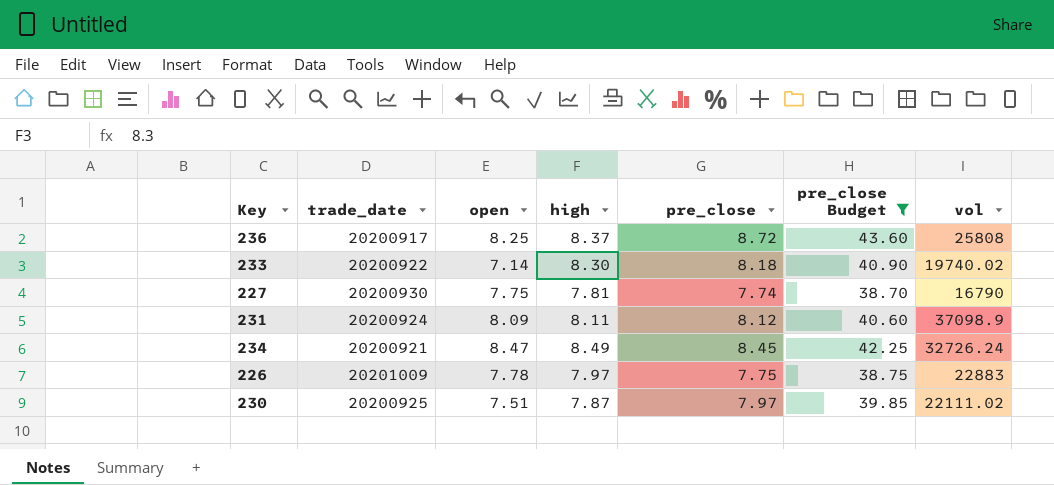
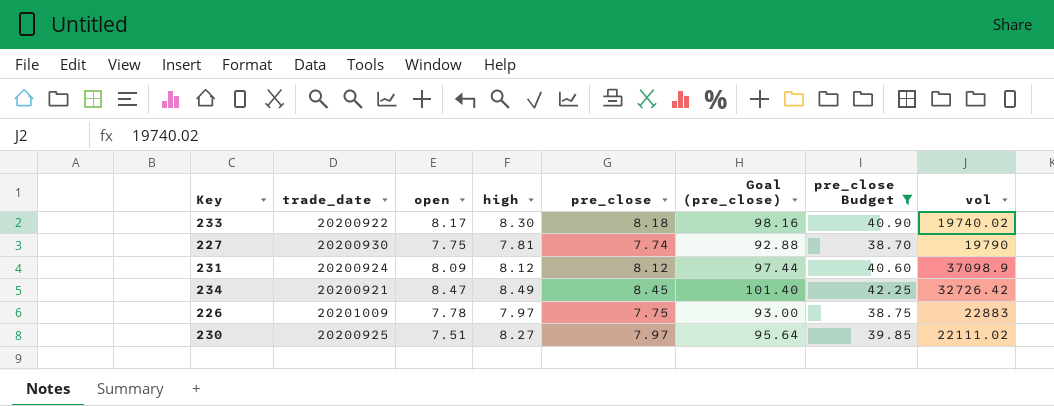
column Goal (pre_close) | formula: none -> [pre_close] * 12
row 236: 20200917 | 8.25 | 8.37 | 8.72 | 43.60 | 25808 -> none
233 | open: 7.14 -> 8.17
227 | vol: 16790 -> 19790
231 | high: 8.11 -> 8.12
234 | vol: 32726.24 -> 32726.42
230 | high: 7.87 -> 8.27

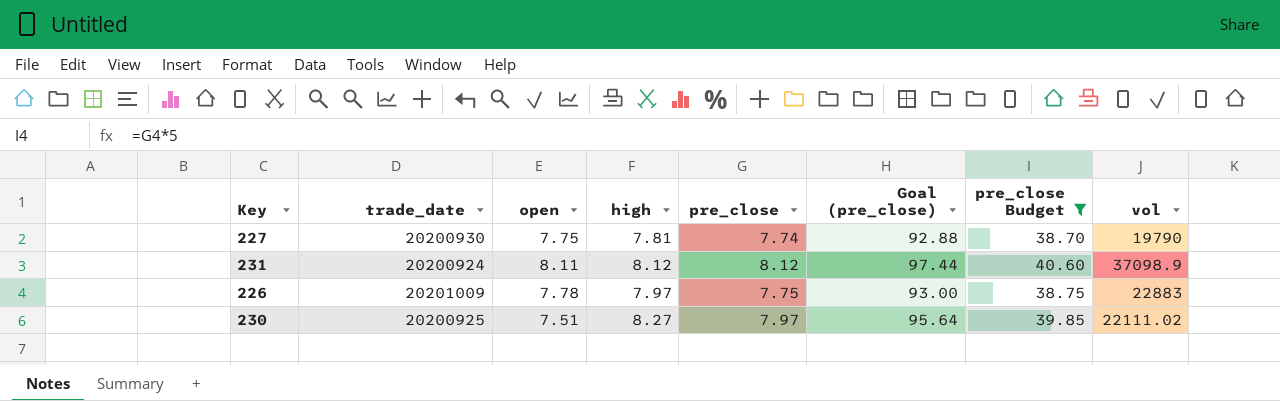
row 233: 20200922 | 8.17 | 8.30 | 8.18 | 98.16 | 40.90 | 19740.02 -> none
row 234: 20200921 | 8.47 | 8.49 | 8.45 | 101.40 | 42.25 | 32726.42 -> none
231 | open: 8.09 -> 8.11

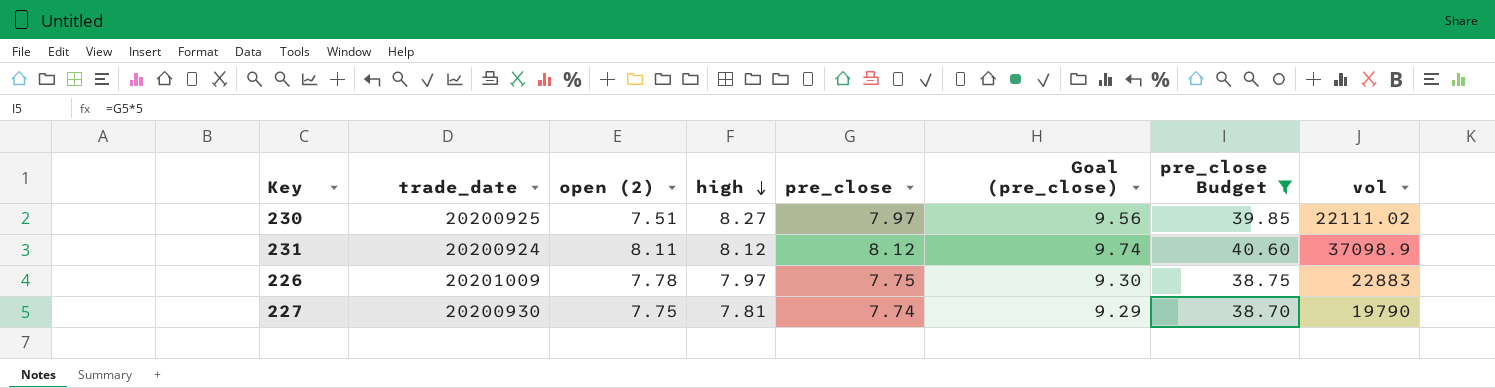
row order: none -> high descending
column name: open -> open (2)
column Goal (pre_close) | formula: [pre_close] * 12 -> [pre_close] * 1.2

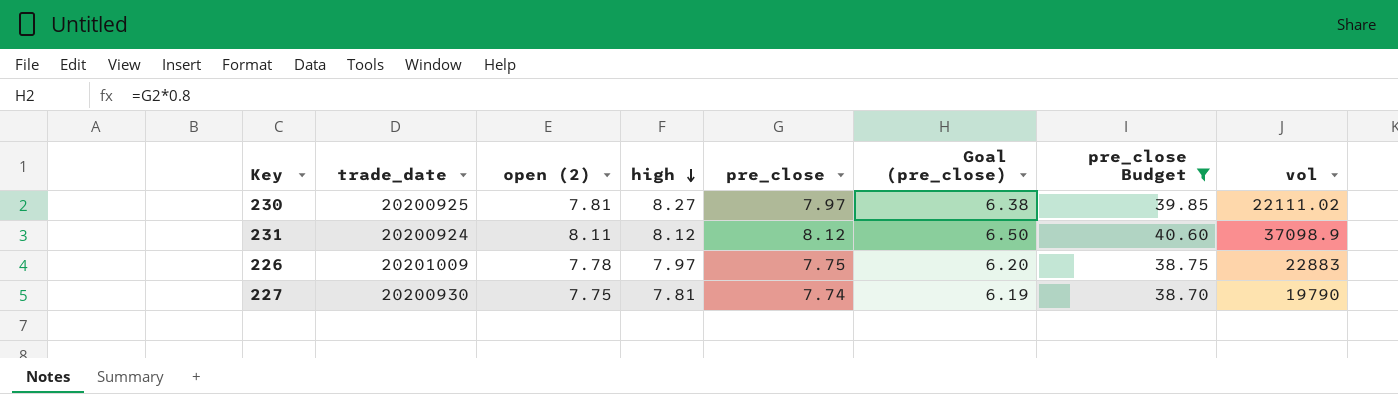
column Goal (pre_close) | formula: [pre_close] * 1.2 -> [pre_close] * 0.8
230 | open (2): 7.51 -> 7.81

